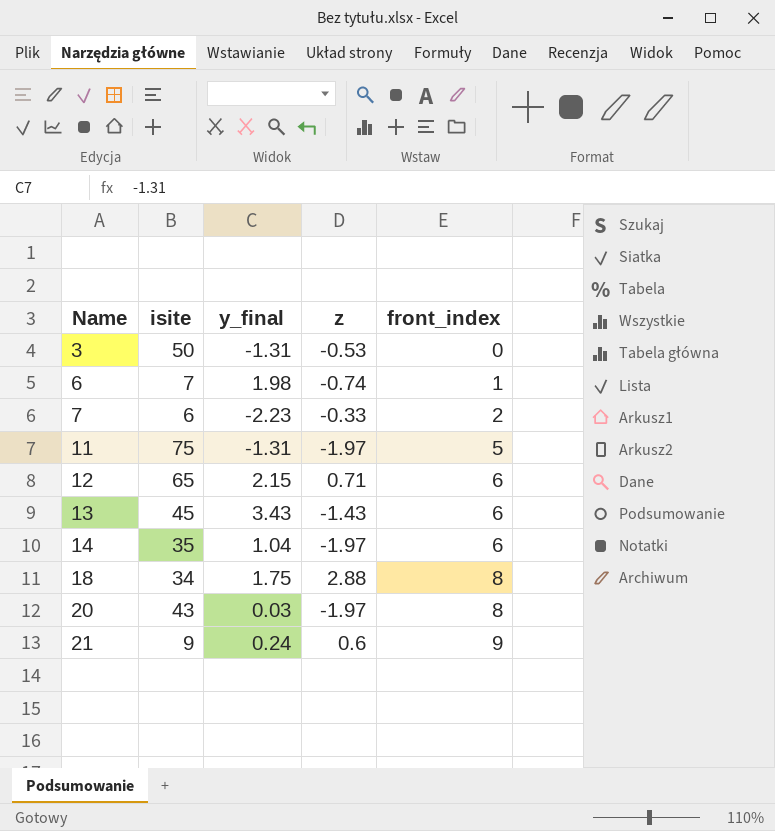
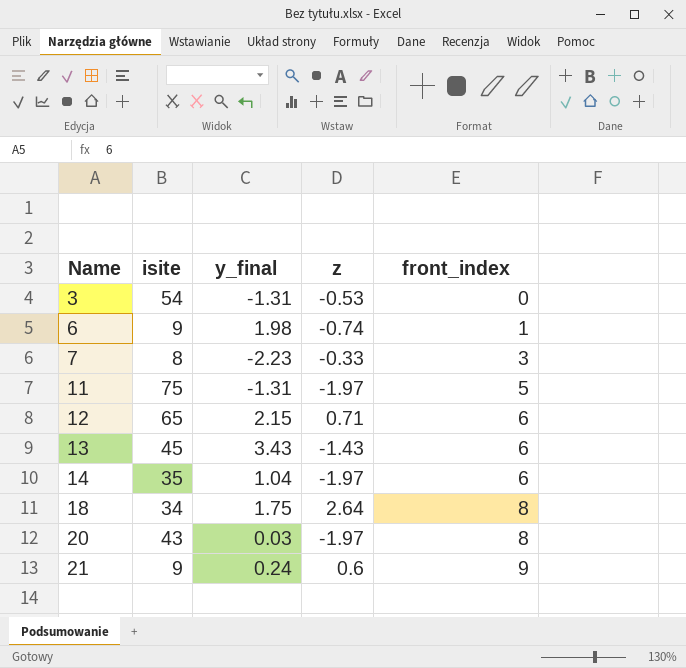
3 | isite: 50 -> 54
6 | isite: 7 -> 9
7 | isite: 6 -> 8
7 | front_index: 2 -> 3
18 | z: 2.88 -> 2.64

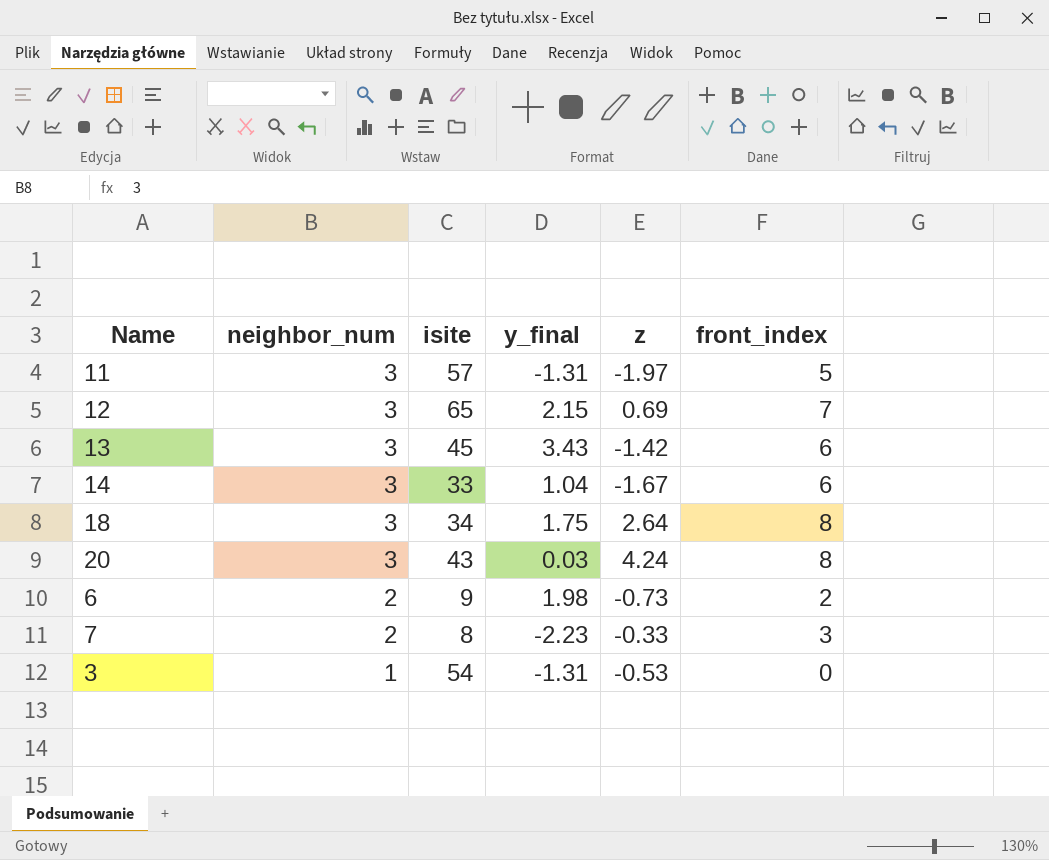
row order: Name ascending -> neighbor_num descending
column neighbor_num | position: none -> 2
row 21: 9 | 0.24 | 0.6 | 9 -> none
11 | isite: 75 -> 57
12 | z: 0.71 -> 0.69
12 | front_index: 6 -> 7
13 | z: -1.43 -> -1.42
14 | isite: 35 -> 33
14 | z: -1.97 -> -1.67
20 | z: -1.97 -> 4.24
6 | z: -0.74 -> -0.73
6 | front_index: 1 -> 2

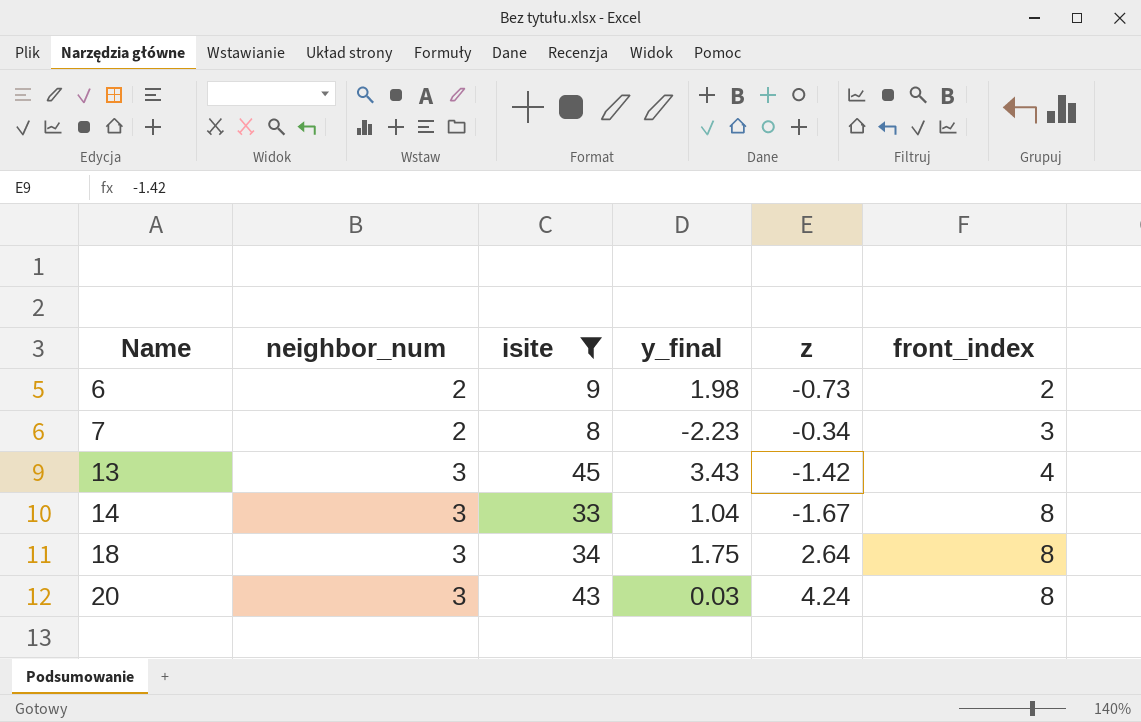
filter: none -> isite <= 45
row order: neighbor_num descending -> Name ascending
7 | z: -0.33 -> -0.34
13 | front_index: 6 -> 4
14 | front_index: 6 -> 8

